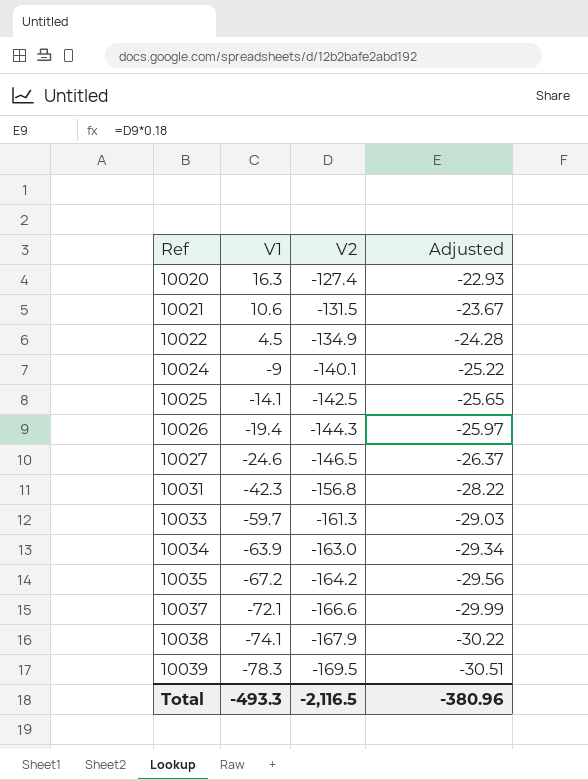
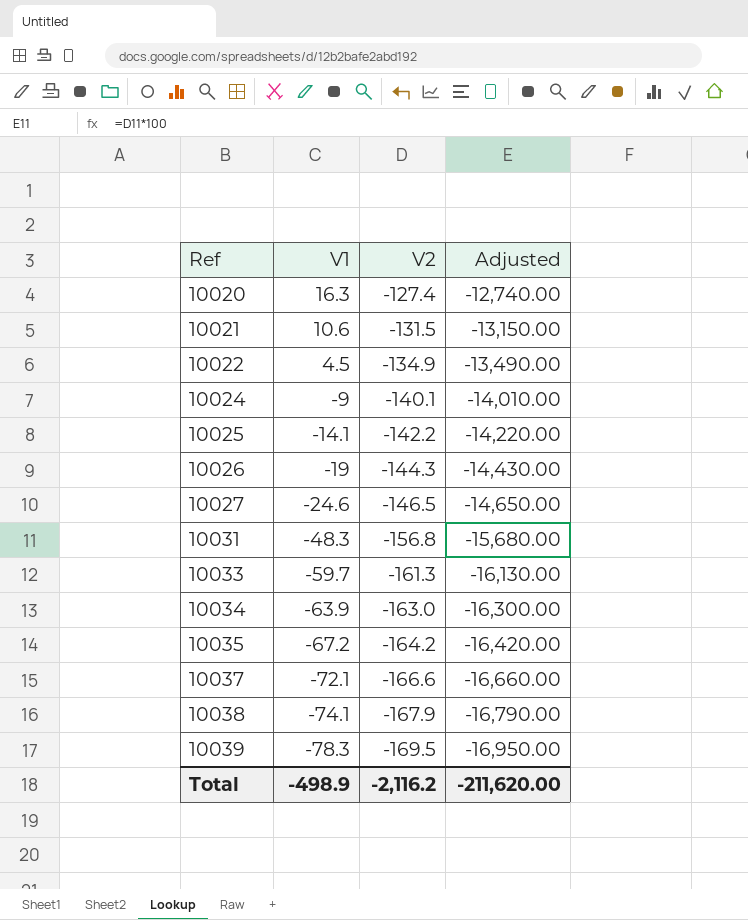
column Adjusted | formula: [V2] * 0.18 -> [V2] * 100
10025 | V2: -142.5 -> -142.2
10026 | V1: -19.4 -> -19
10031 | V1: -42.3 -> -48.3
Total | V1: -493.3 -> -498.9
Total | V2: -2,116.5 -> -2,116.2
Total | Adjusted: -380.96 -> -211,620.00

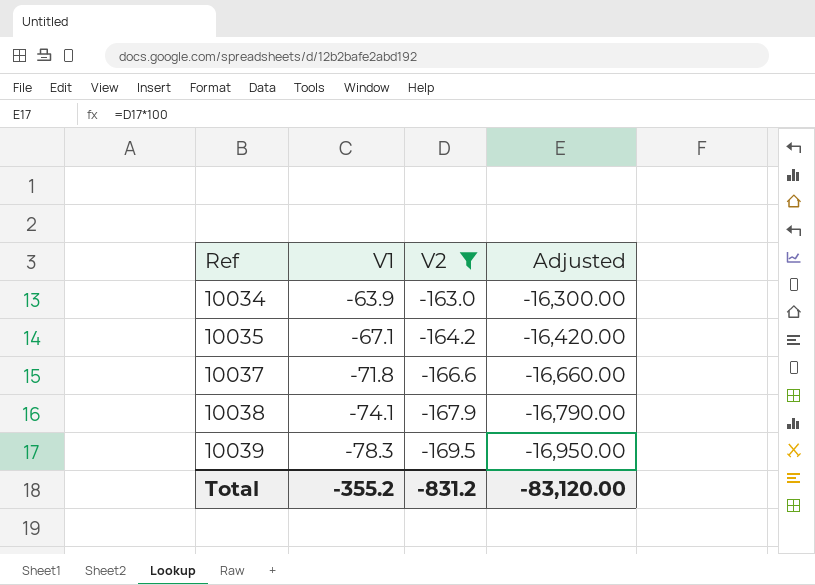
filter: none -> V2 <= -163.0
10035 | V1: -67.2 -> -67.1
10037 | V1: -72.1 -> -71.8
Total | V1: -498.9 -> -355.2
Total | V2: -2,116.2 -> -831.2
Total | Adjusted: -211,620.00 -> -83,120.00

